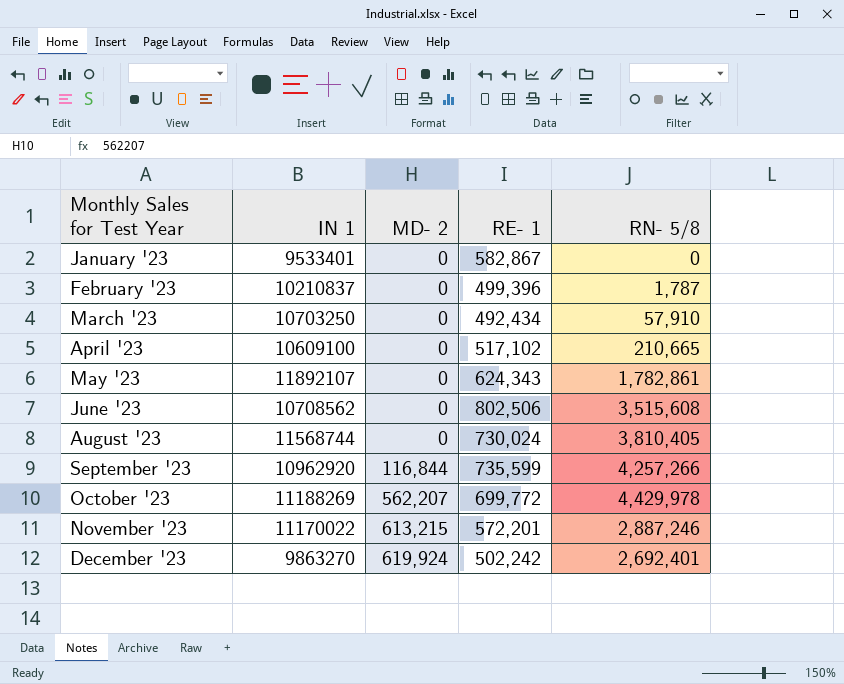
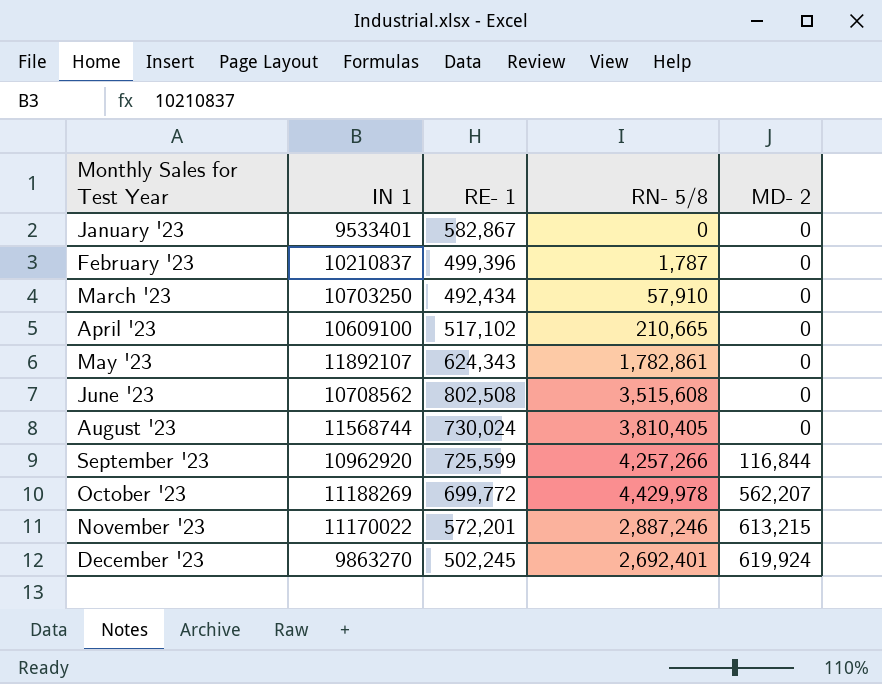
column MD- 2 | position: 3 -> 5
June '23 | RE- 1: 802,506 -> 802,508
September '23 | RE- 1: 735,599 -> 725,599
December '23 | RE- 1: 502,242 -> 502,245

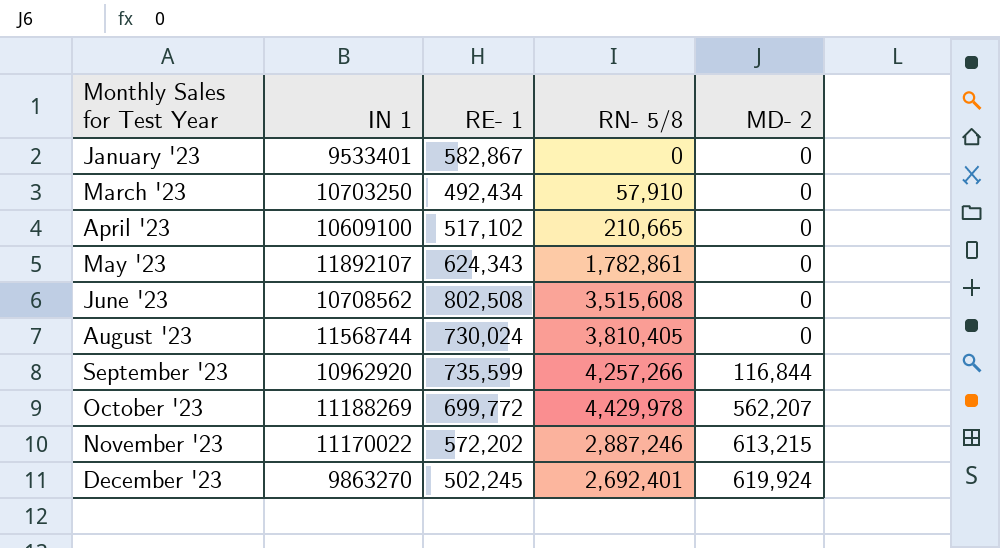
row February '23: 10210837 | 499,396 | 1,787 | 0 -> none
September '23 | RE- 1: 725,599 -> 735,599
November '23 | RE- 1: 572,201 -> 572,202

